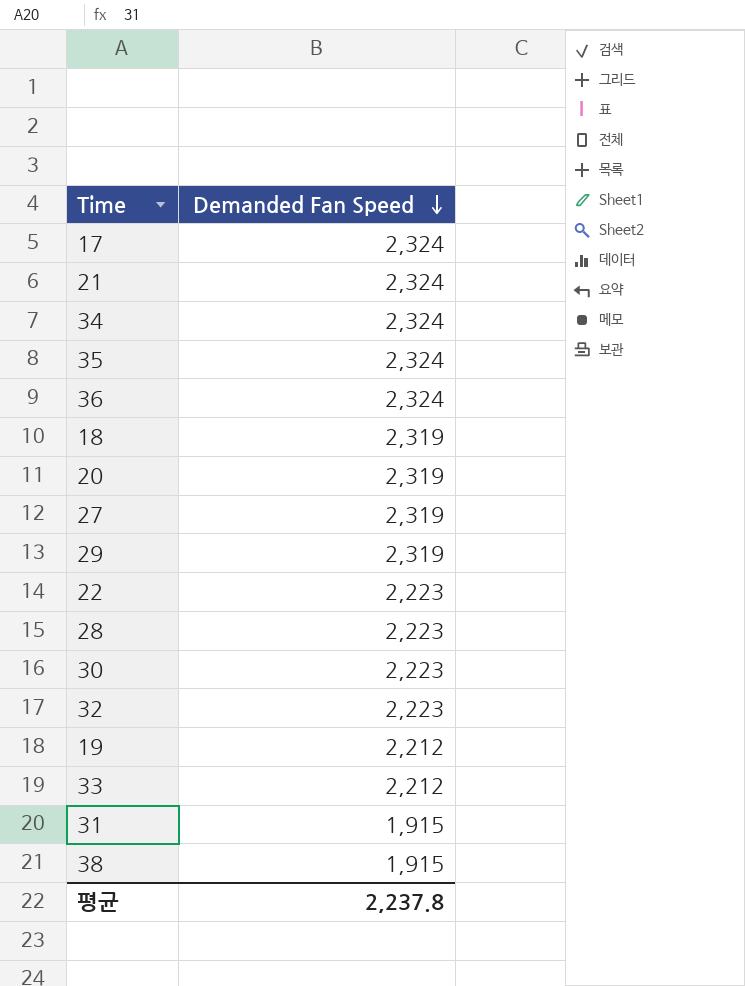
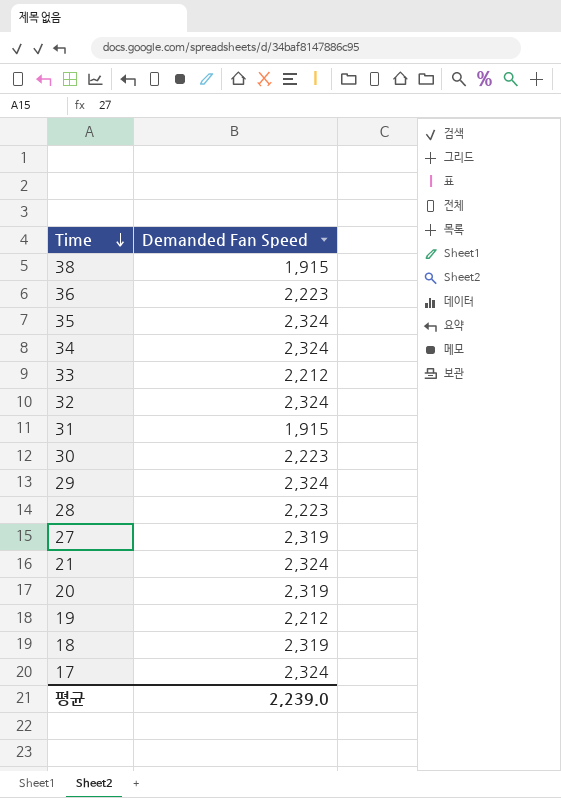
row order: Demanded Fan Speed descending -> Time descending
row 22: 2,223 -> none
36 | Demanded Fan Speed: 2,324 -> 2,223
32 | Demanded Fan Speed: 2,223 -> 2,324
29 | Demanded Fan Speed: 2,319 -> 2,324
평균 | Demanded Fan Speed: 2,237.8 -> 2,239.0

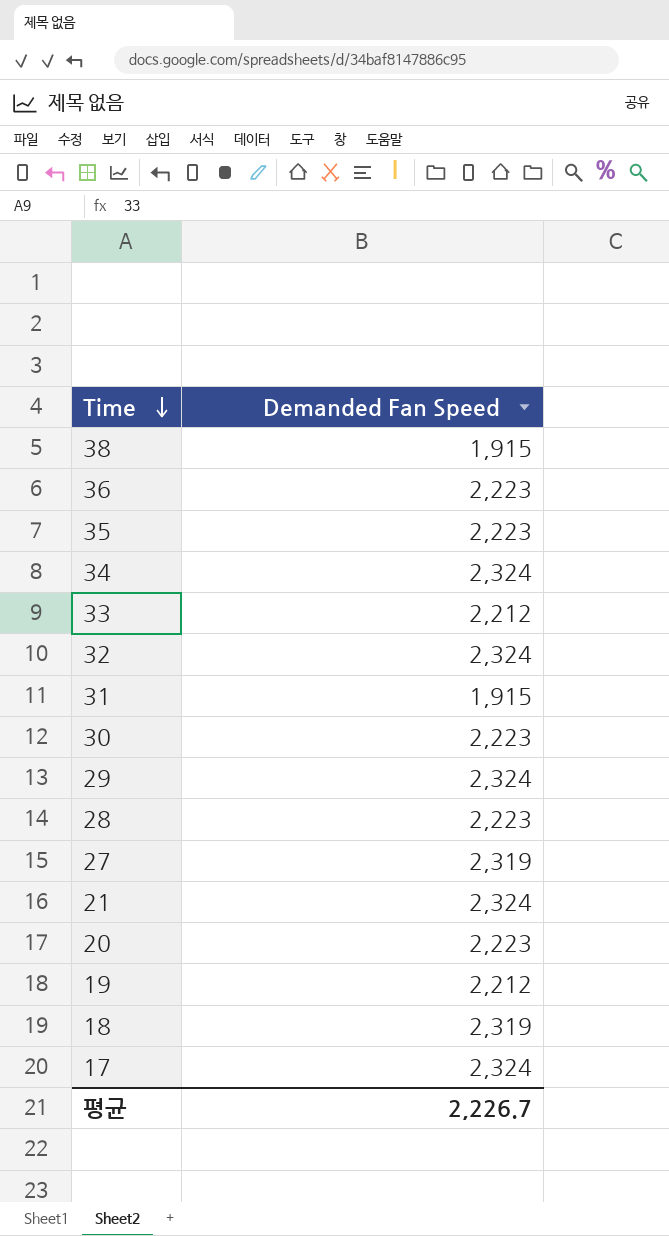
35 | Demanded Fan Speed: 2,324 -> 2,223
20 | Demanded Fan Speed: 2,319 -> 2,223
평균 | Demanded Fan Speed: 2,239.0 -> 2,226.7

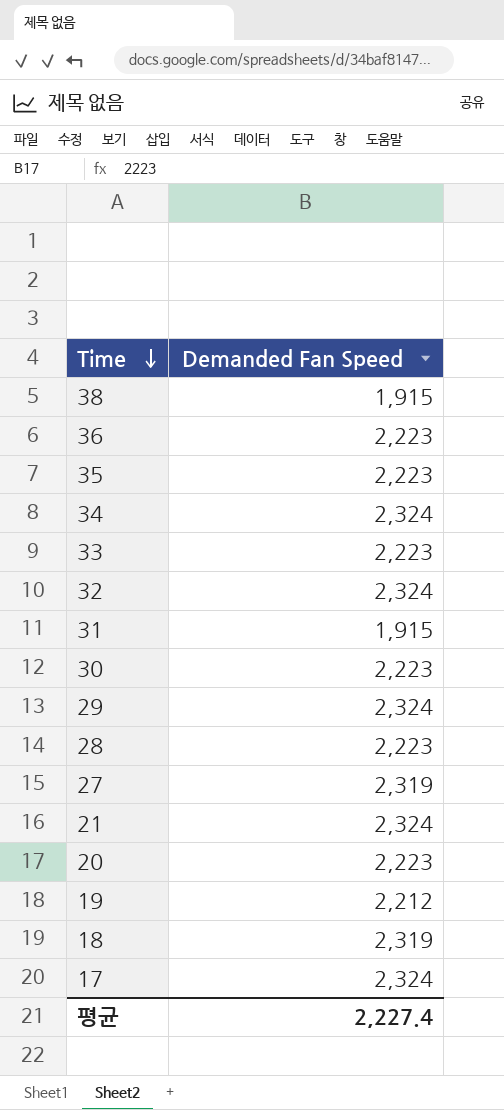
33 | Demanded Fan Speed: 2,212 -> 2,223
평균 | Demanded Fan Speed: 2,226.7 -> 2,227.4

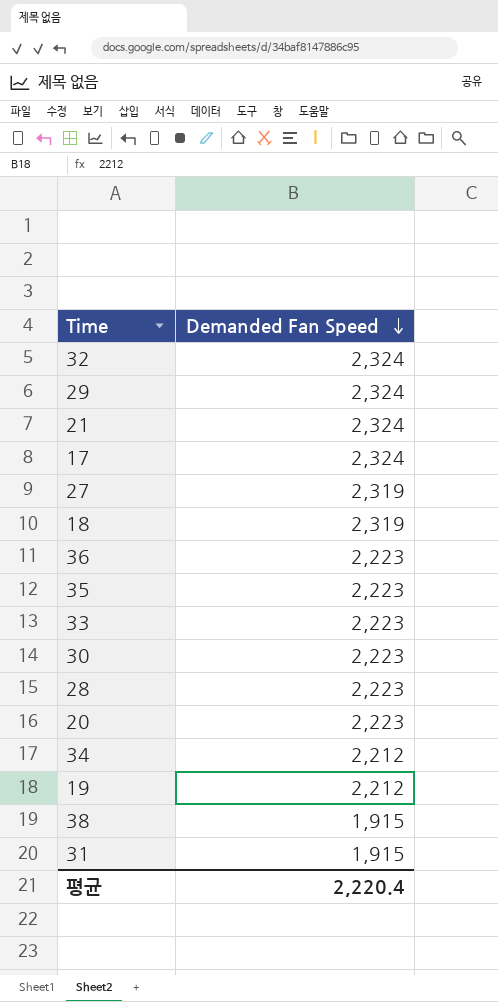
row order: Time descending -> Demanded Fan Speed descending
34 | Demanded Fan Speed: 2,324 -> 2,212
평균 | Demanded Fan Speed: 2,227.4 -> 2,220.4

